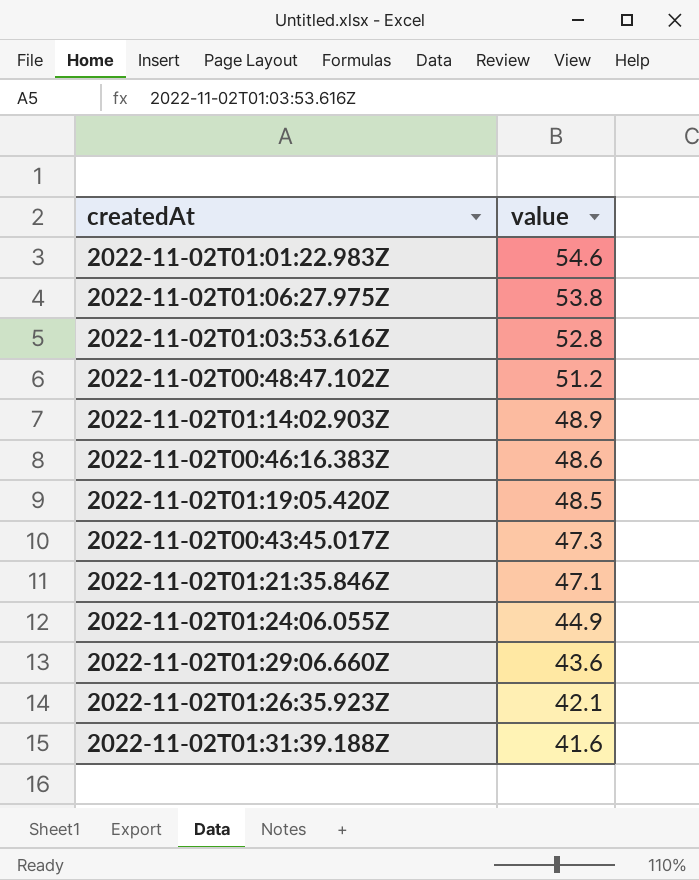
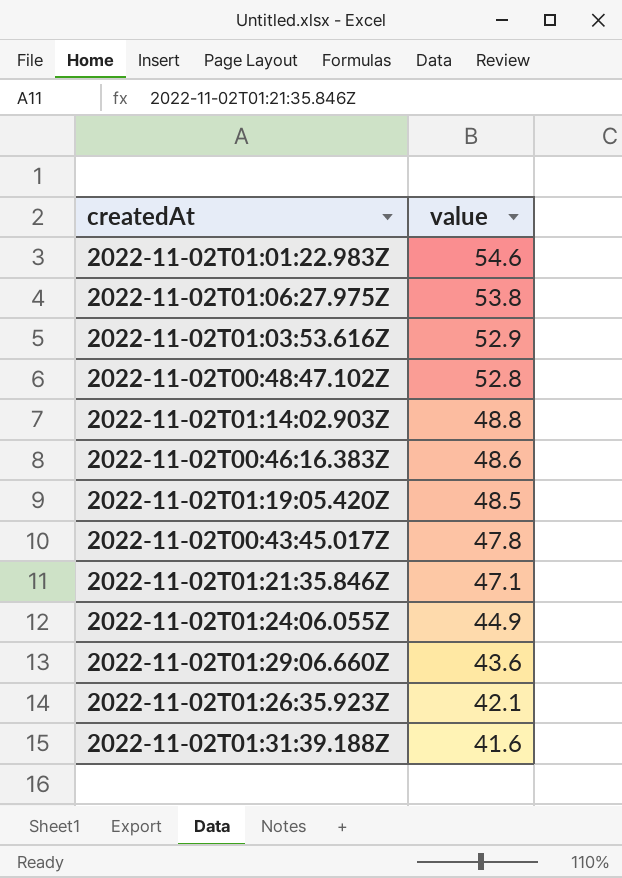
2022-11-02T01:03:53.616Z | value: 52.8 -> 52.9
2022-11-02T00:48:47.102Z | value: 51.2 -> 52.8
2022-11-02T01:14:02.903Z | value: 48.9 -> 48.8
2022-11-02T00:43:45.017Z | value: 47.3 -> 47.8

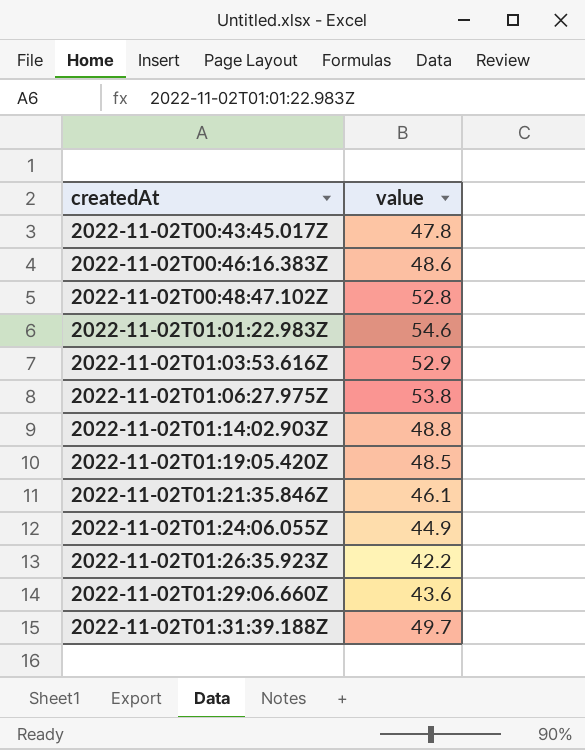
row order: value descending -> createdAt ascending
2022-11-02T01:21:35.846Z | value: 47.1 -> 46.1
2022-11-02T01:26:35.923Z | value: 42.1 -> 42.2
2022-11-02T01:31:39.188Z | value: 41.6 -> 49.7

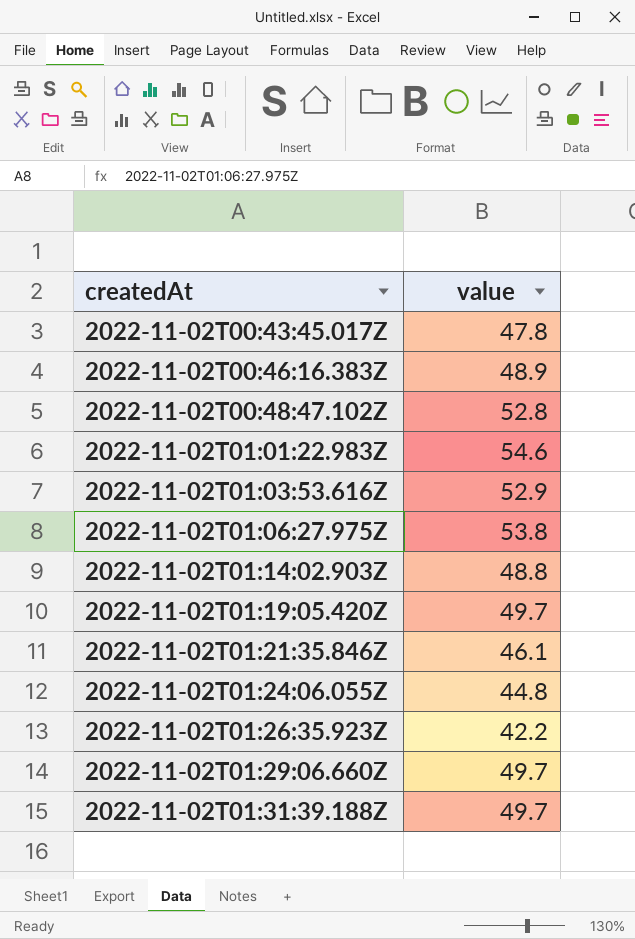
2022-11-02T00:46:16.383Z | value: 48.6 -> 48.9
2022-11-02T01:19:05.420Z | value: 48.5 -> 49.7
2022-11-02T01:24:06.055Z | value: 44.9 -> 44.8
2022-11-02T01:29:06.660Z | value: 43.6 -> 49.7

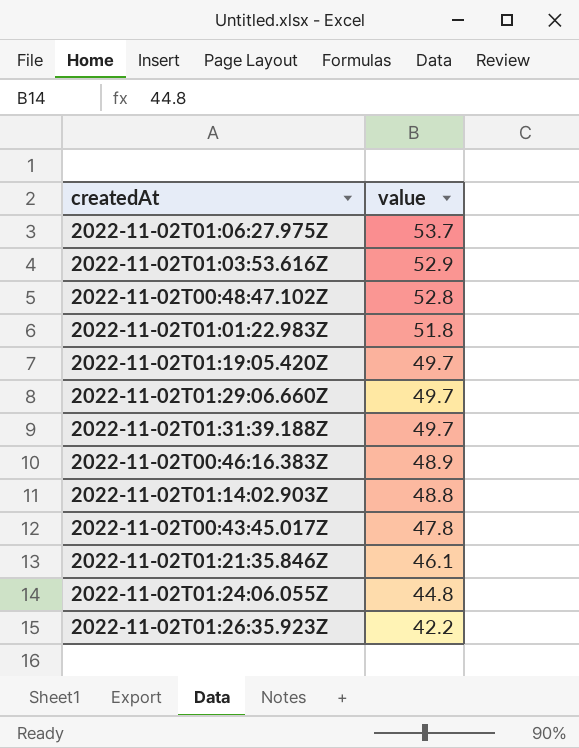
row order: createdAt ascending -> value descending
2022-11-02T01:06:27.975Z | value: 53.8 -> 53.7
2022-11-02T01:01:22.983Z | value: 54.6 -> 51.8

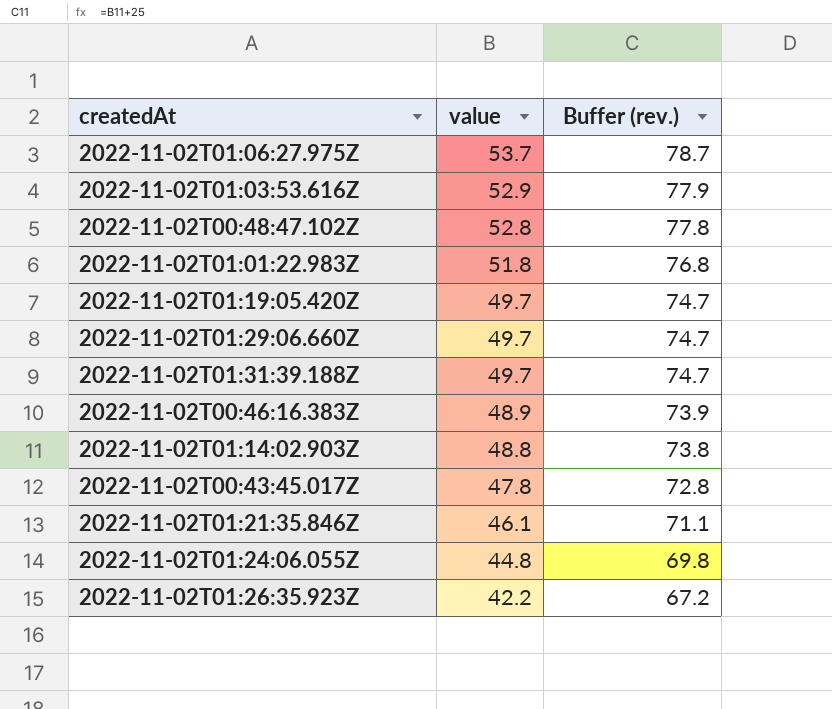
column Buffer (rev.) | formula: none -> [value] + 25

